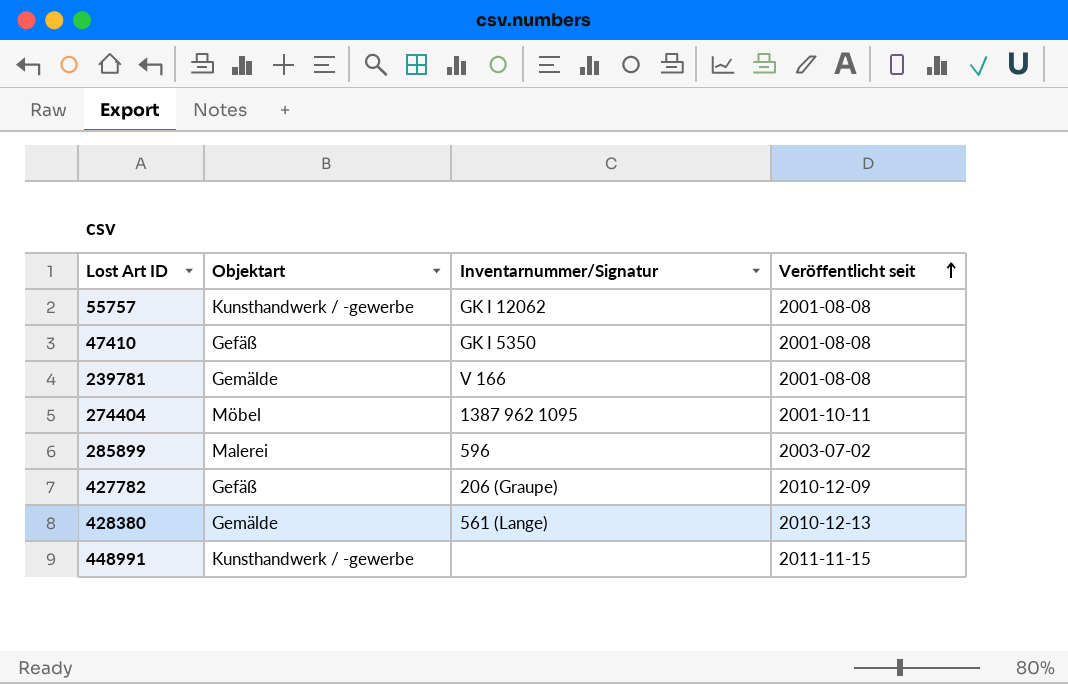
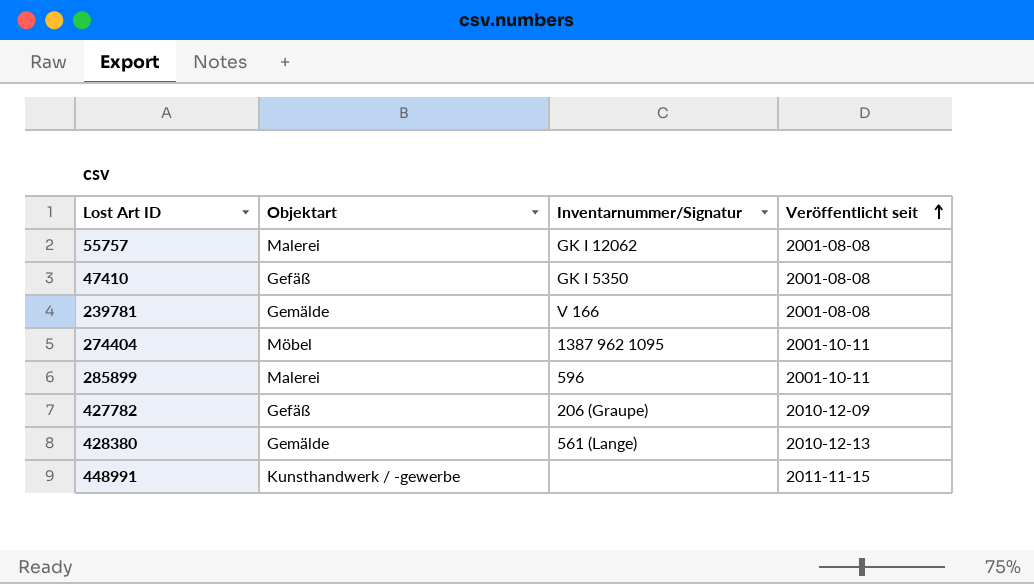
55757 | Objektart: Kunsthandwerk / -gewerbe -> Malerei
285899 | Veröffentlicht seit: 2003-07-02 -> 2001-10-11

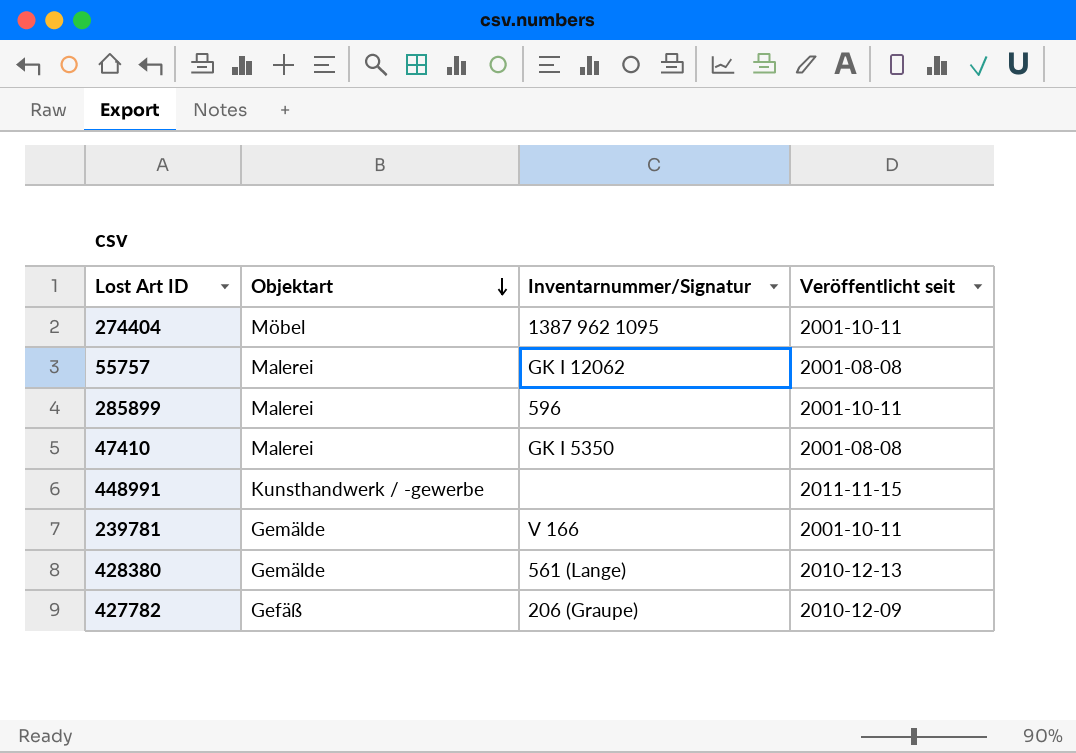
row order: Veröffentlicht seit ascending -> Objektart descending
47410 | Objektart: Gefäß -> Malerei
239781 | Veröffentlicht seit: 2001-08-08 -> 2001-10-11

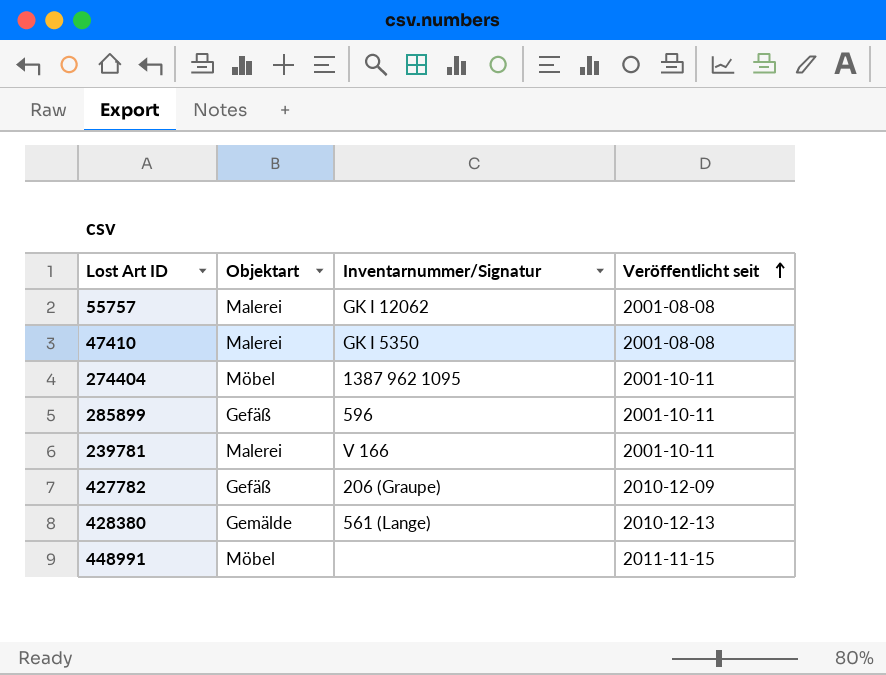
row order: Objektart descending -> Veröffentlicht seit ascending
285899 | Objektart: Malerei -> Gefäß
239781 | Objektart: Gemälde -> Malerei
448991 | Objektart: Kunsthandwerk / -gewerbe -> Möbel

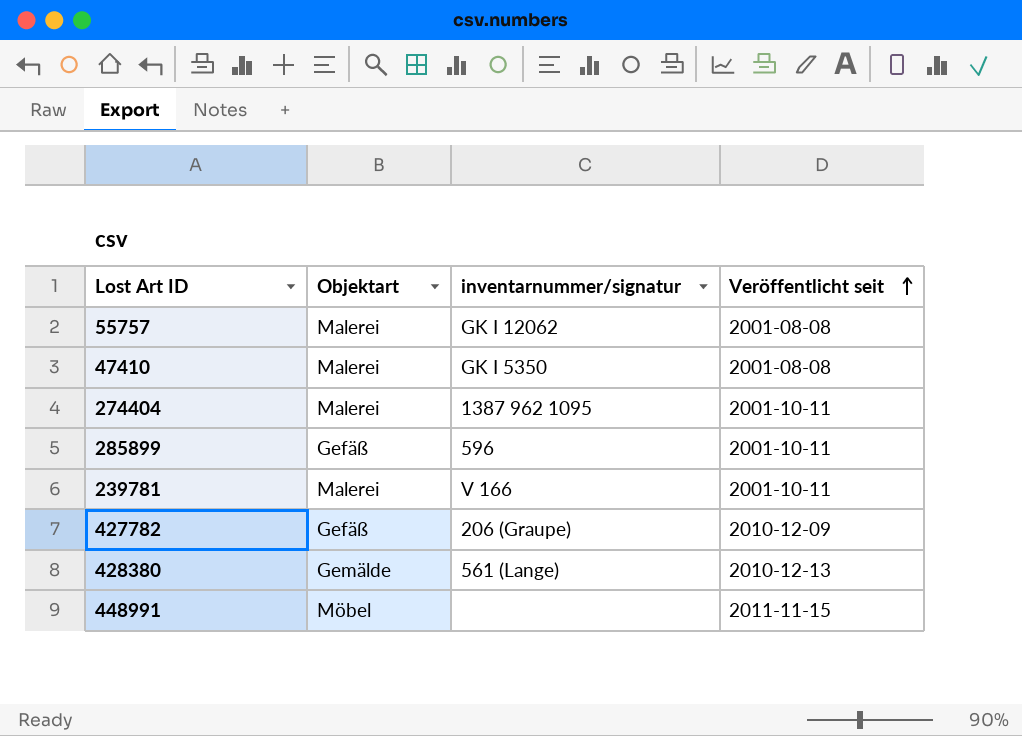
column name: Inventarnummer/Signatur -> inventarnummer/signatur
274404 | Objektart: Möbel -> Malerei

